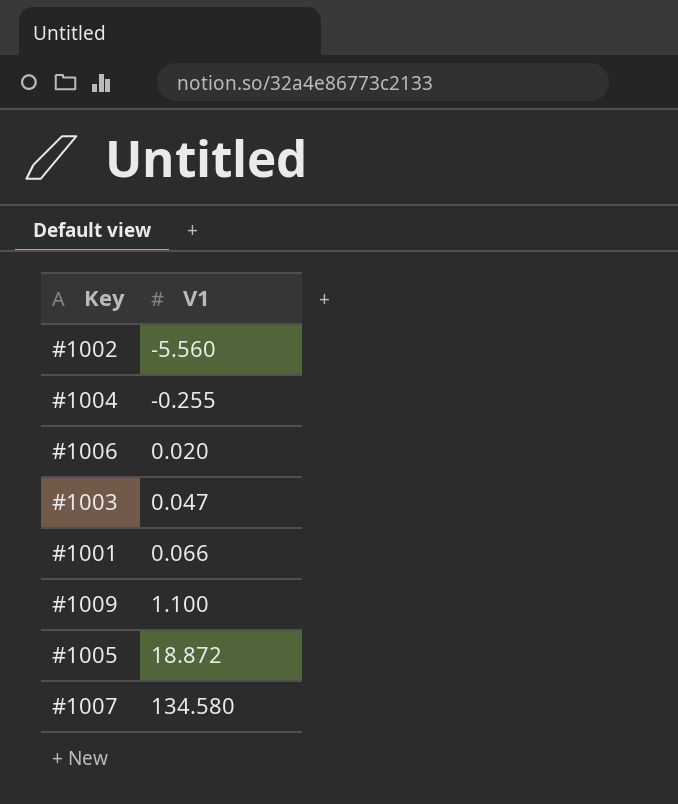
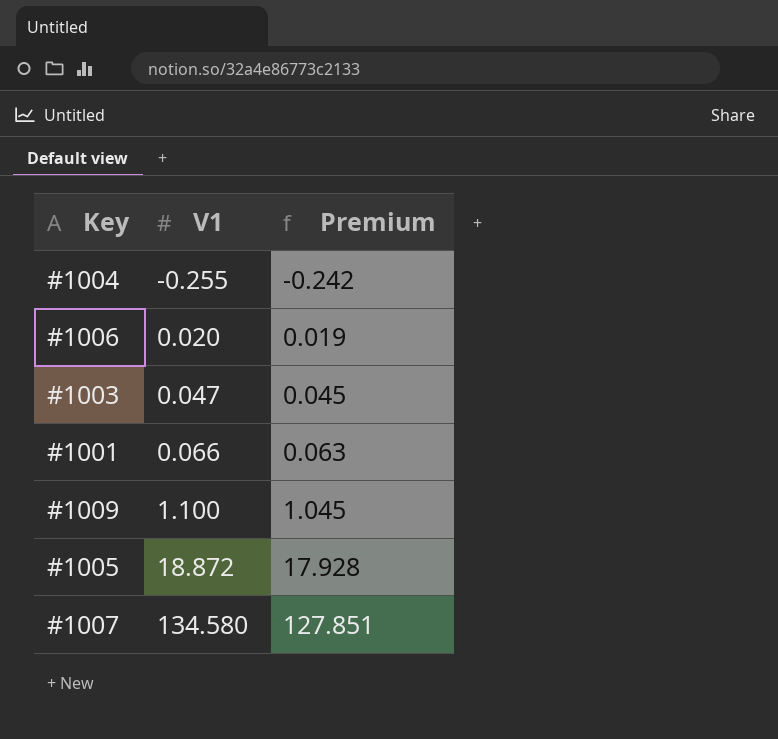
column Premium | formula: none -> [V1] * 0.95
row #1002: -5.560 -> none

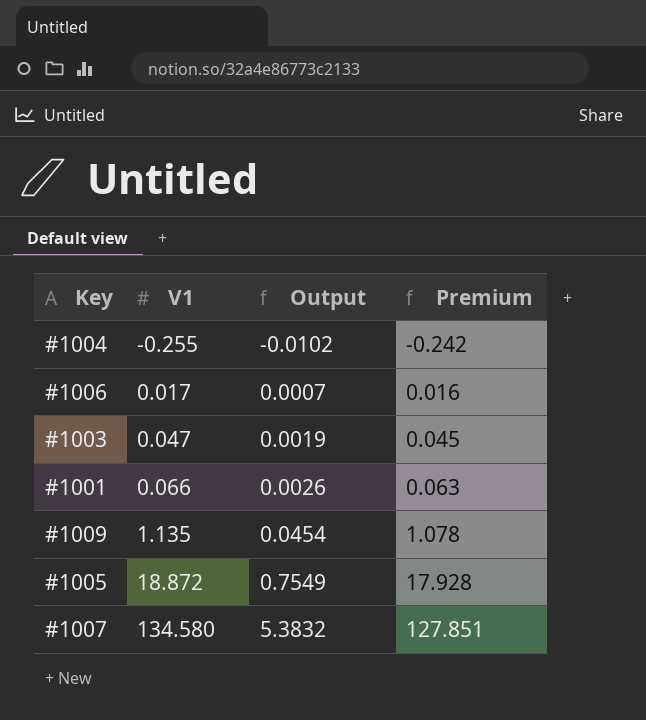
column Output | formula: none -> [V1] * 0.04
#1006 | V1: 0.020 -> 0.017
#1006 | Premium: 0.019 -> 0.016
#1009 | V1: 1.100 -> 1.135
#1009 | Premium: 1.045 -> 1.078

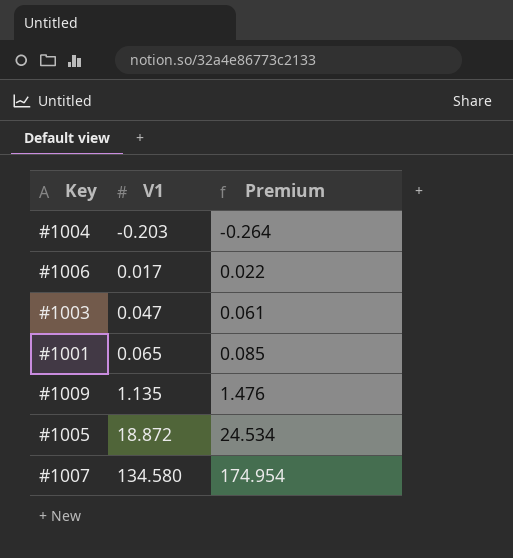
column Output | formula: [V1] * 0.04 -> none
column Premium | formula: [V1] * 0.95 -> [V1] * 1.3
#1004 | V1: -0.255 -> -0.203
#1001 | V1: 0.066 -> 0.065

